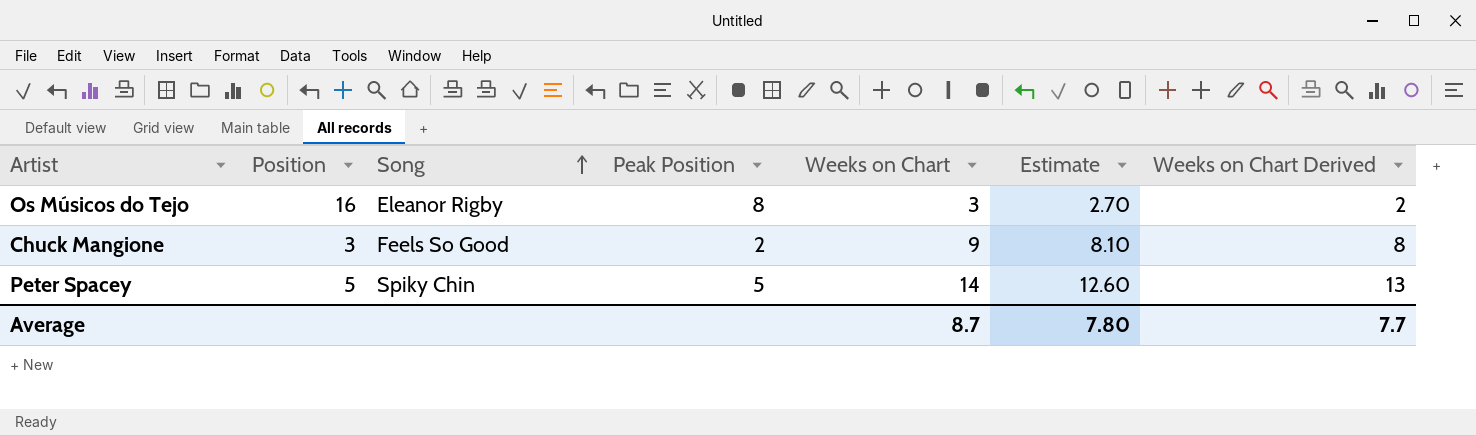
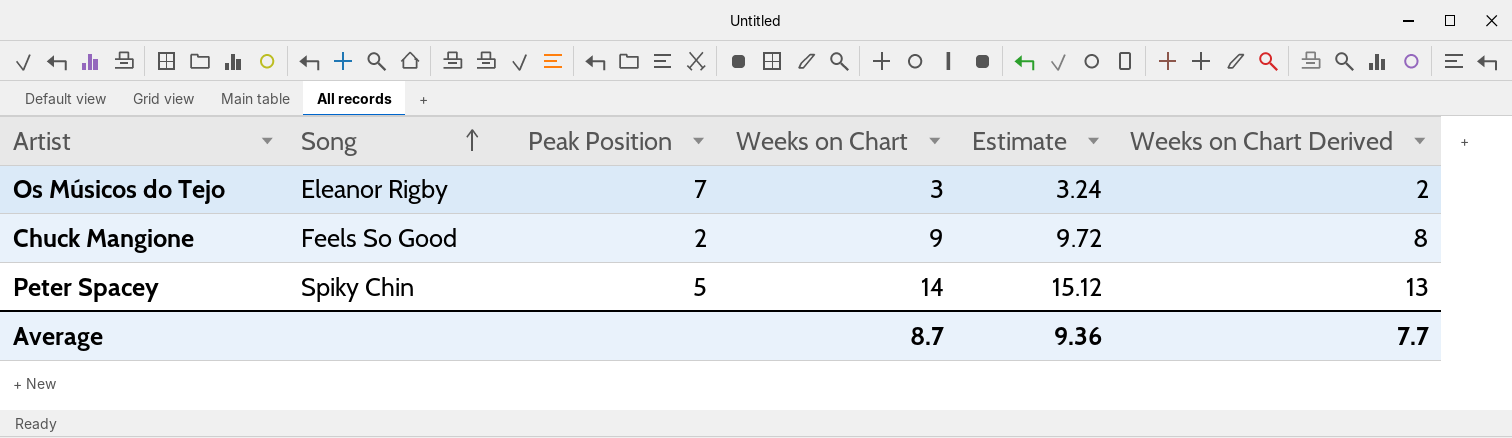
column Position | position: 2 -> none
column Estimate | formula: [Weeks on Chart] * 0.9 -> [Weeks on Chart] * 1.08
Os Músicos do Tejo | Peak Position: 8 -> 7
Average | Estimate: 7.80 -> 9.36

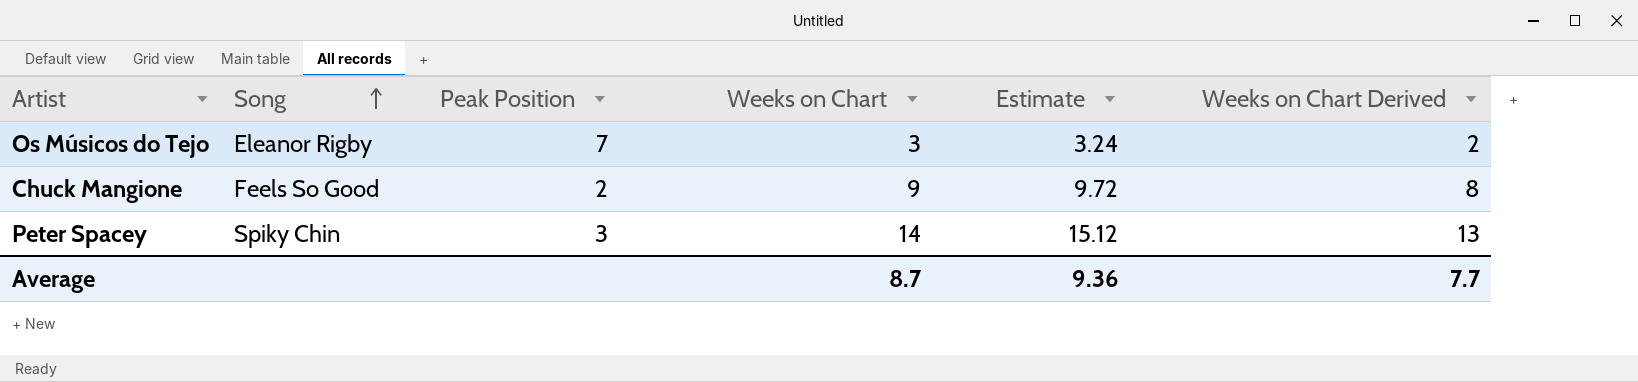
Peter Spacey | Peak Position: 5 -> 3

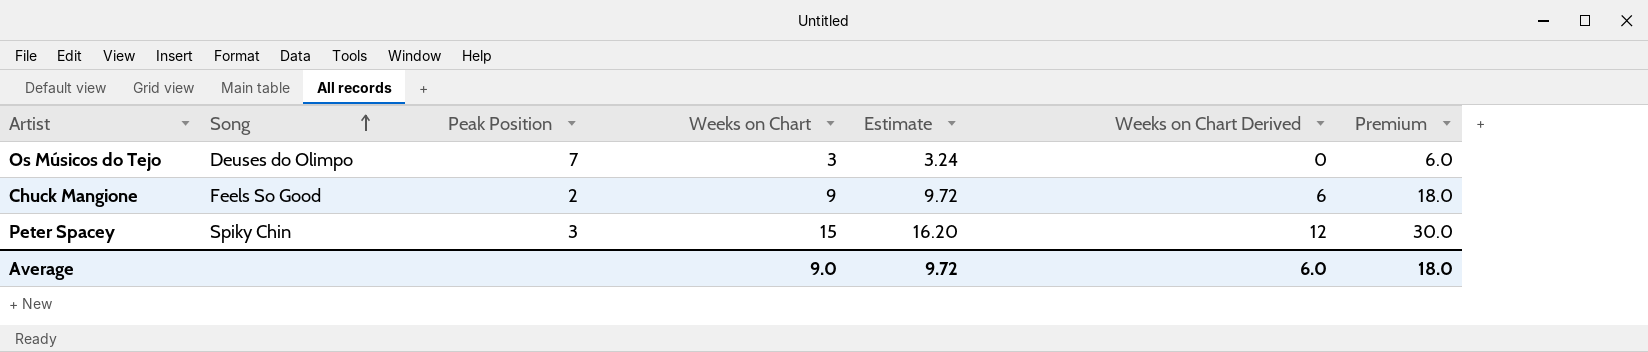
column Weeks on Chart Derived | formula: [Weeks on Chart] - 1 -> [Weeks on Chart] - 3
column Premium | formula: none -> [Weeks on Chart] * 2
Os Músicos do Tejo | Song: Eleanor Rigby -> Deuses do Olimpo
Peter Spacey | Weeks on Chart: 14 -> 15
Peter Spacey | Estimate: 15.12 -> 16.20
Average | Weeks on Chart: 8.7 -> 9.0
Average | Estimate: 9.36 -> 9.72
Average | Weeks on Chart Derived: 7.7 -> 6.0

